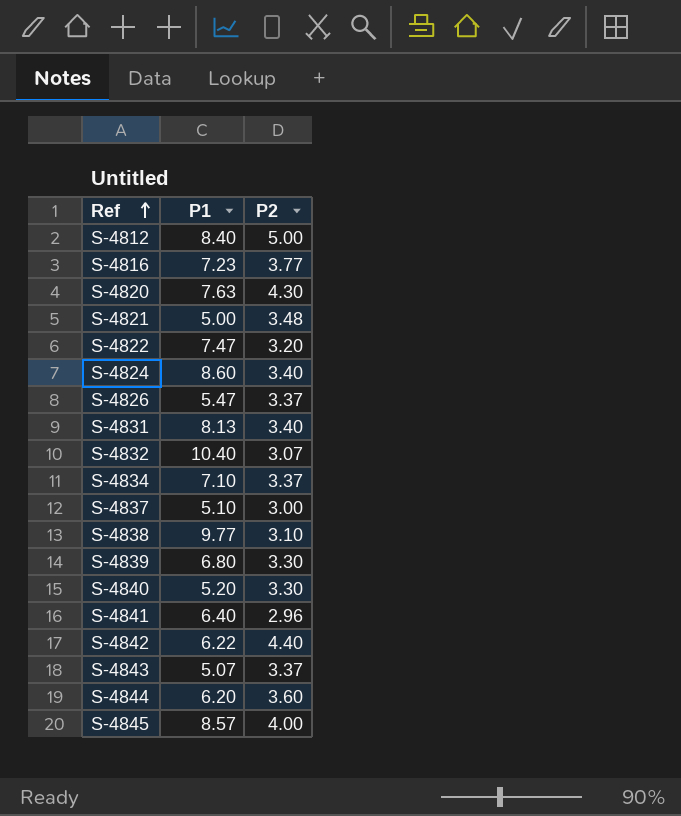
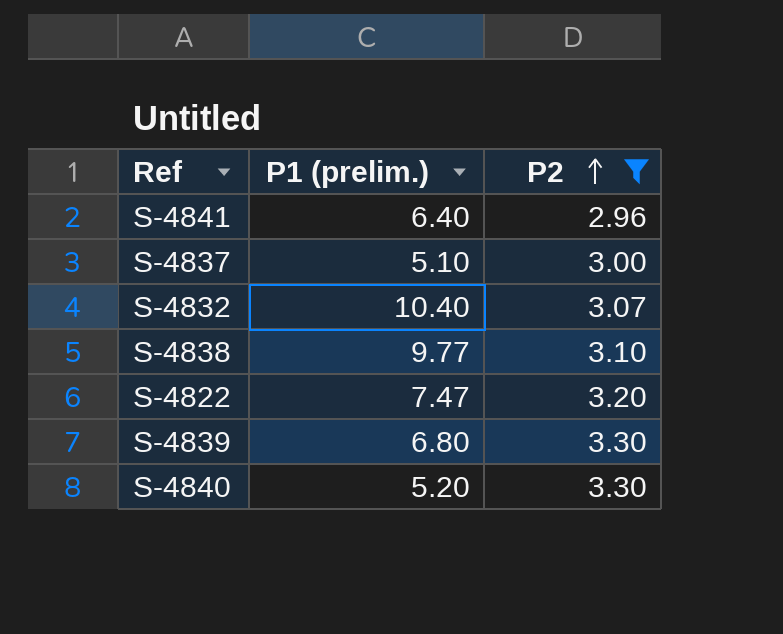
filter: none -> P2 <= 3.30
row order: Ref ascending -> P2 ascending
column name: P1 -> P1 (prelim.)

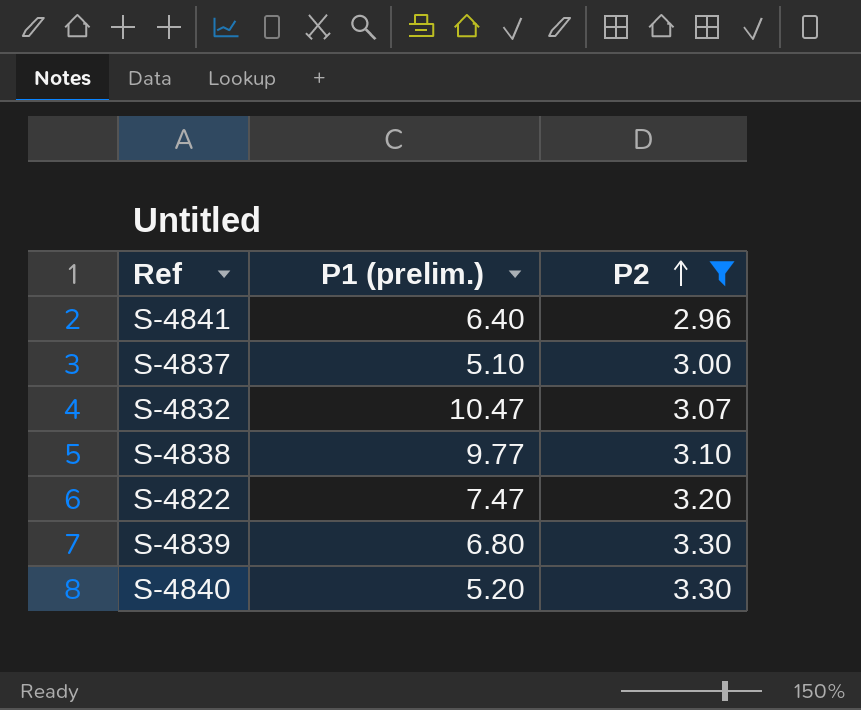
S-4832 | P1 (prelim.): 10.40 -> 10.47

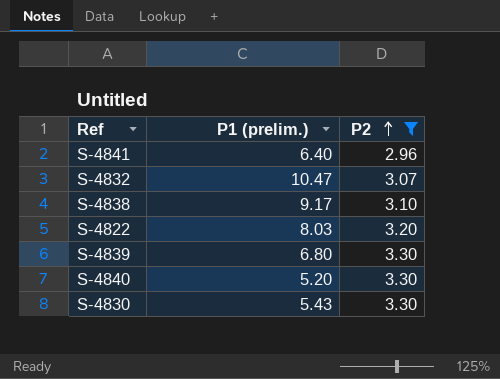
row S-4837: 5.10 | 3.00 -> none
S-4838 | P1 (prelim.): 9.77 -> 9.17
S-4822 | P1 (prelim.): 7.47 -> 8.03
row S-4830: none -> 5.43 | 3.30

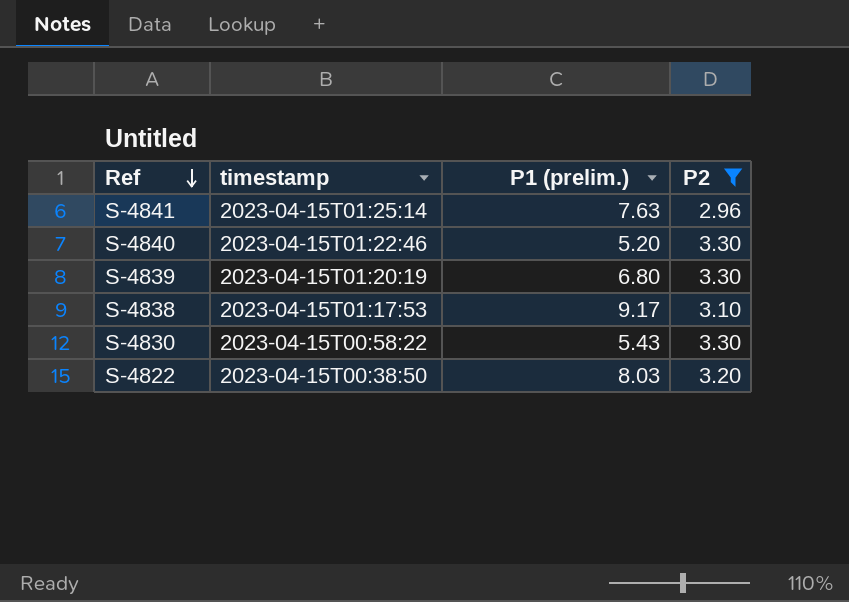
row order: P2 ascending -> Ref descending
column timestamp | position: none -> 2
row S-4832: 10.47 | 3.07 -> none
S-4841 | P1 (prelim.): 6.40 -> 7.63

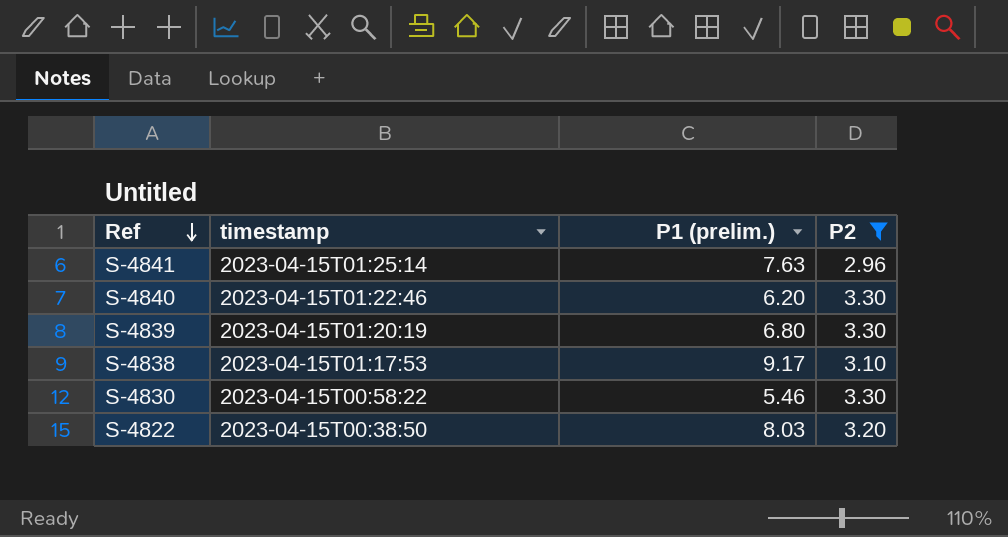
S-4840 | P1 (prelim.): 5.20 -> 6.20
S-4830 | P1 (prelim.): 5.43 -> 5.46

